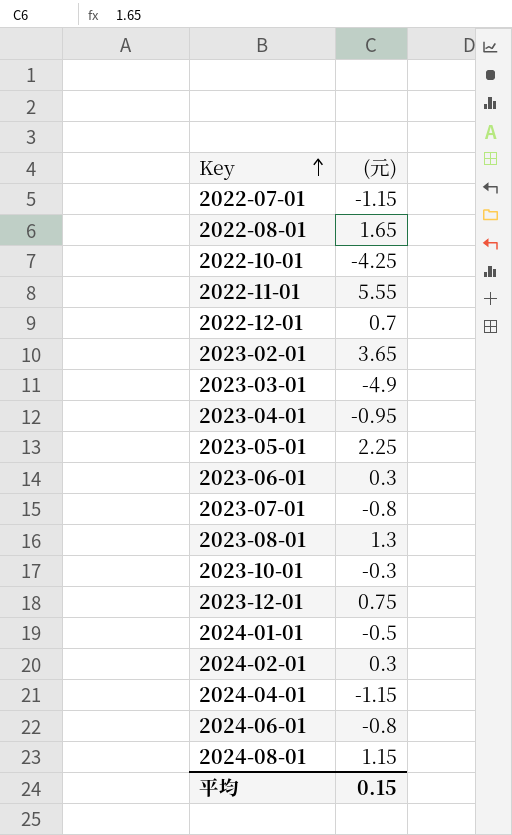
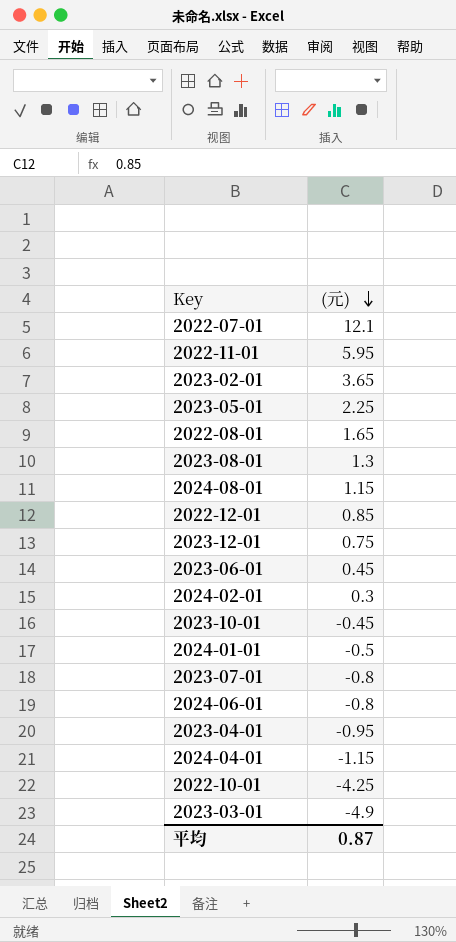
row order: Key ascending -> (元) descending
2022-07-01 | (元): -1.15 -> 12.1
2022-11-01 | (元): 5.55 -> 5.95
2022-12-01 | (元): 0.7 -> 0.85
2023-06-01 | (元): 0.3 -> 0.45
2023-10-01 | (元): -0.3 -> -0.45
平均 | (元): 0.15 -> 0.87

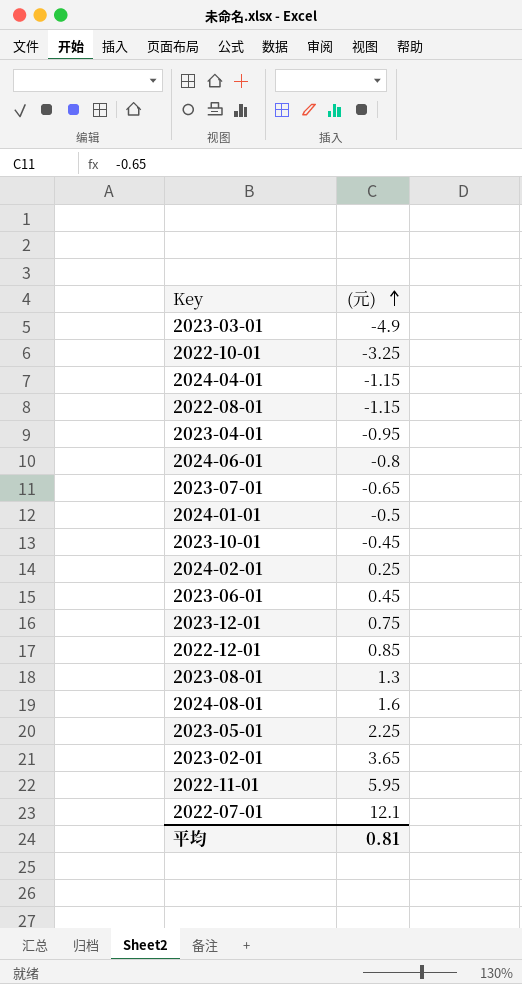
row order: (元) descending -> (元) ascending
2022-10-01 | (元): -4.25 -> -3.25
2022-08-01 | (元): 1.65 -> -1.15
2023-07-01 | (元): -0.8 -> -0.65
2024-02-01 | (元): 0.3 -> 0.25
2024-08-01 | (元): 1.15 -> 1.6
平均 | (元): 0.87 -> 0.81

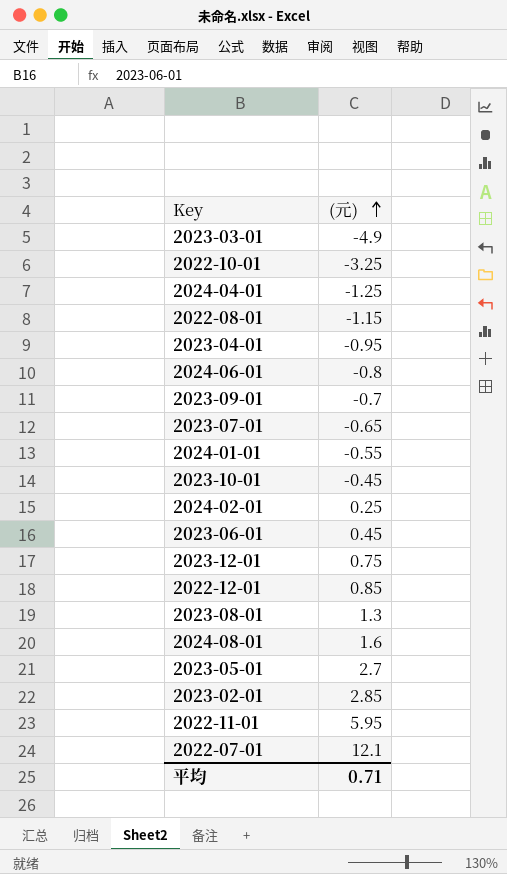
2024-04-01 | (元): -1.15 -> -1.25
row 2023-09-01: none -> -0.7
2024-01-01 | (元): -0.5 -> -0.55
2023-05-01 | (元): 2.25 -> 2.7
2023-02-01 | (元): 3.65 -> 2.85
平均 | (元): 0.81 -> 0.71

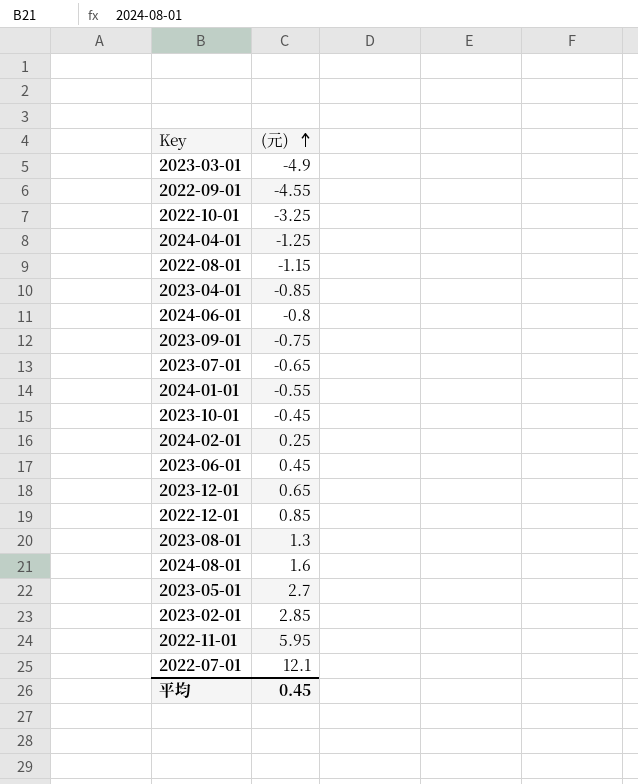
row 2022-09-01: none -> -4.55
2023-04-01 | (元): -0.95 -> -0.85
2023-09-01 | (元): -0.7 -> -0.75
2023-12-01 | (元): 0.75 -> 0.65
平均 | (元): 0.71 -> 0.45

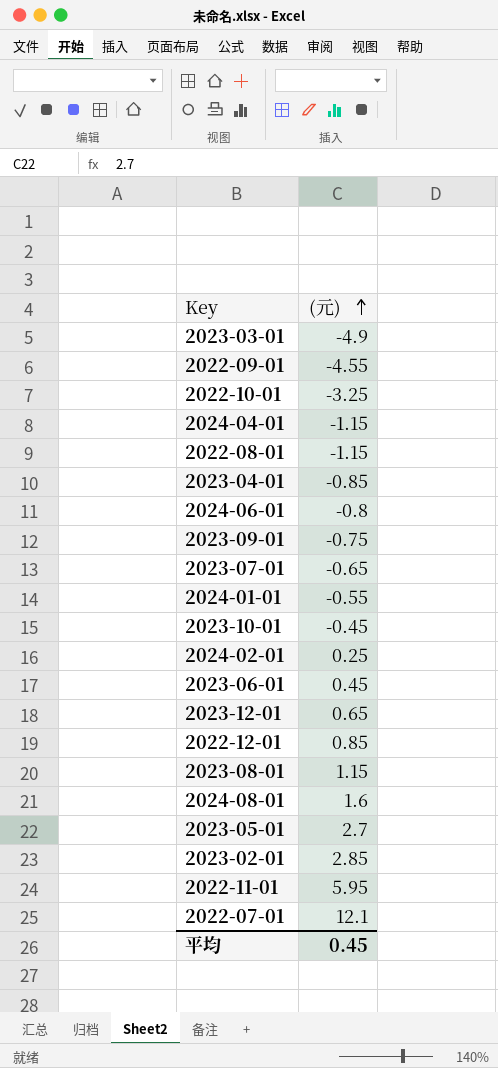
2024-04-01 | (元): -1.25 -> -1.15
2023-08-01 | (元): 1.3 -> 1.15

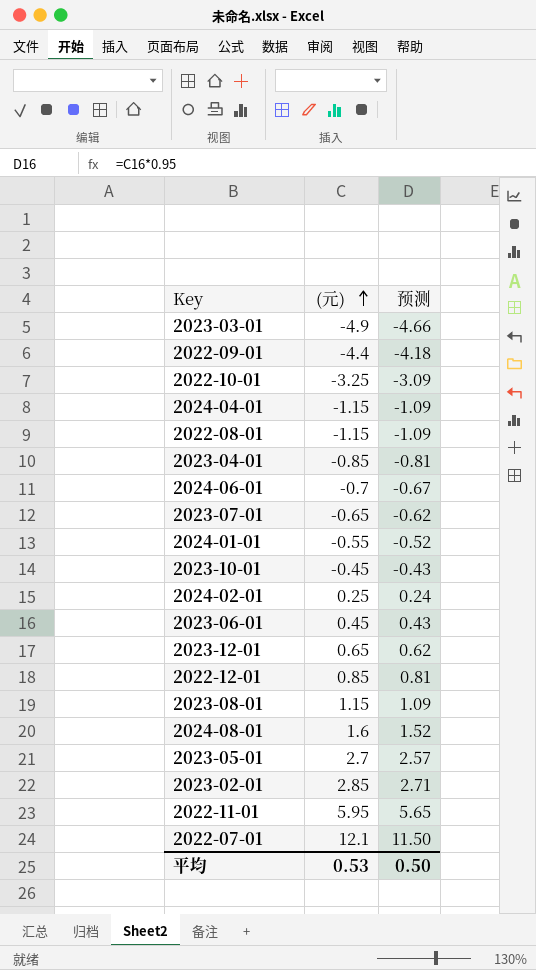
column 预测 | formula: none -> [(元)] * 0.95
row 2023-09-01: -0.75 -> none
2022-09-01 | (元): -4.55 -> -4.4
2024-06-01 | (元): -0.8 -> -0.7
平均 | (元): 0.45 -> 0.53

